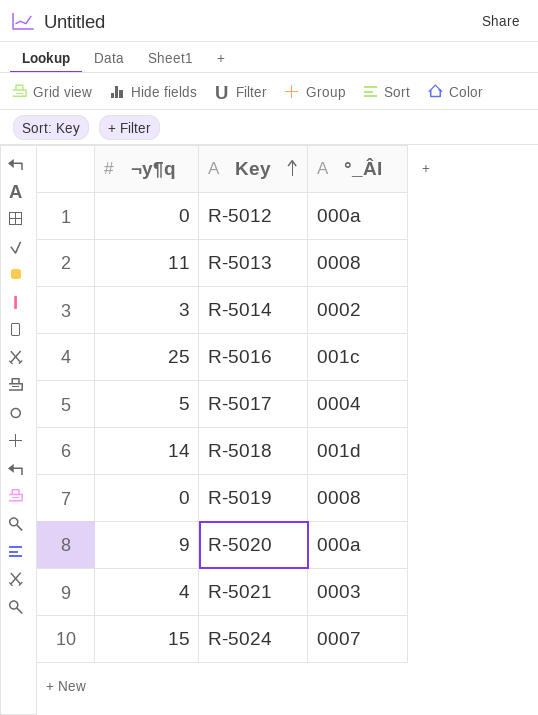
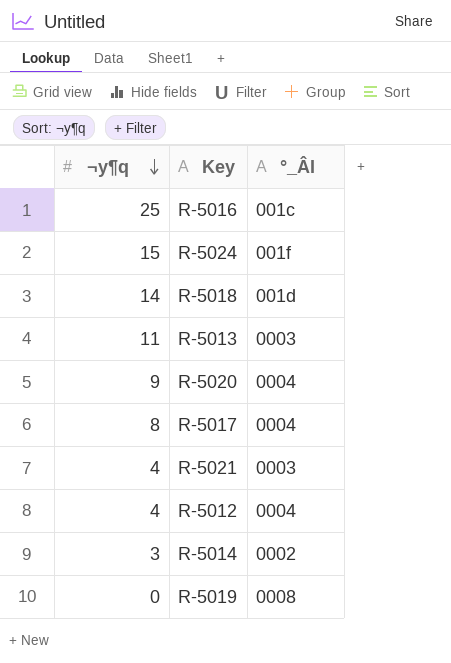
row order: Key ascending -> ¬y¶q descending
R-5024 | °_ÂI: 0007 -> 001f
R-5013 | °_ÂI: 0008 -> 0003
R-5020 | °_ÂI: 000a -> 0004
R-5017 | ¬y¶q: 5 -> 8
R-5012 | ¬y¶q: 0 -> 4
R-5012 | °_ÂI: 000a -> 0004

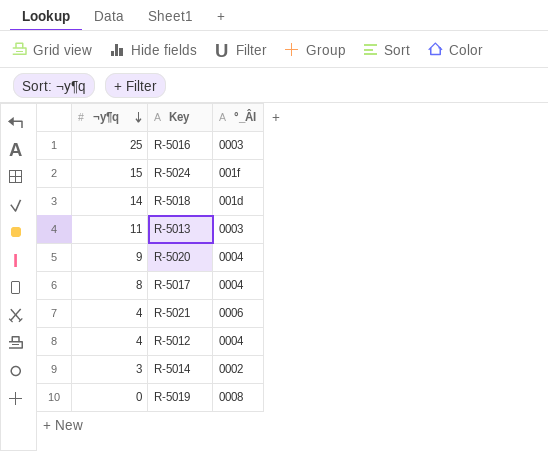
R-5016 | °_ÂI: 001c -> 0003
R-5021 | °_ÂI: 0003 -> 0006

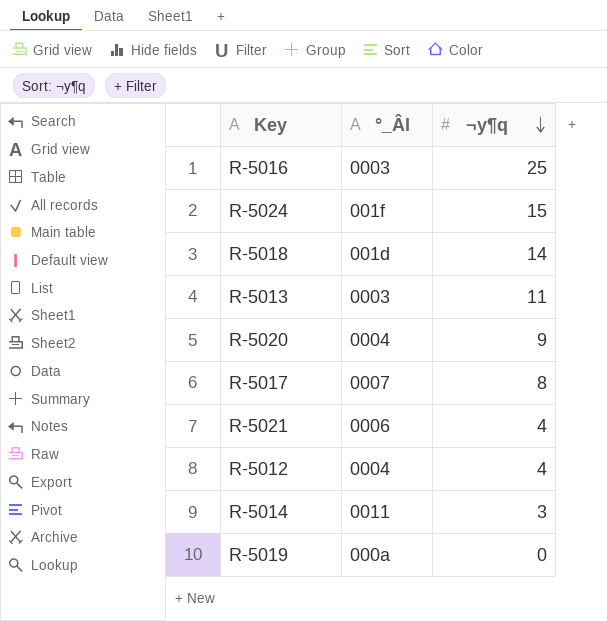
column ¬y¶q | position: 1 -> 3
R-5017 | °_ÂI: 0004 -> 0007
R-5014 | °_ÂI: 0002 -> 0011
R-5019 | °_ÂI: 0008 -> 000a

